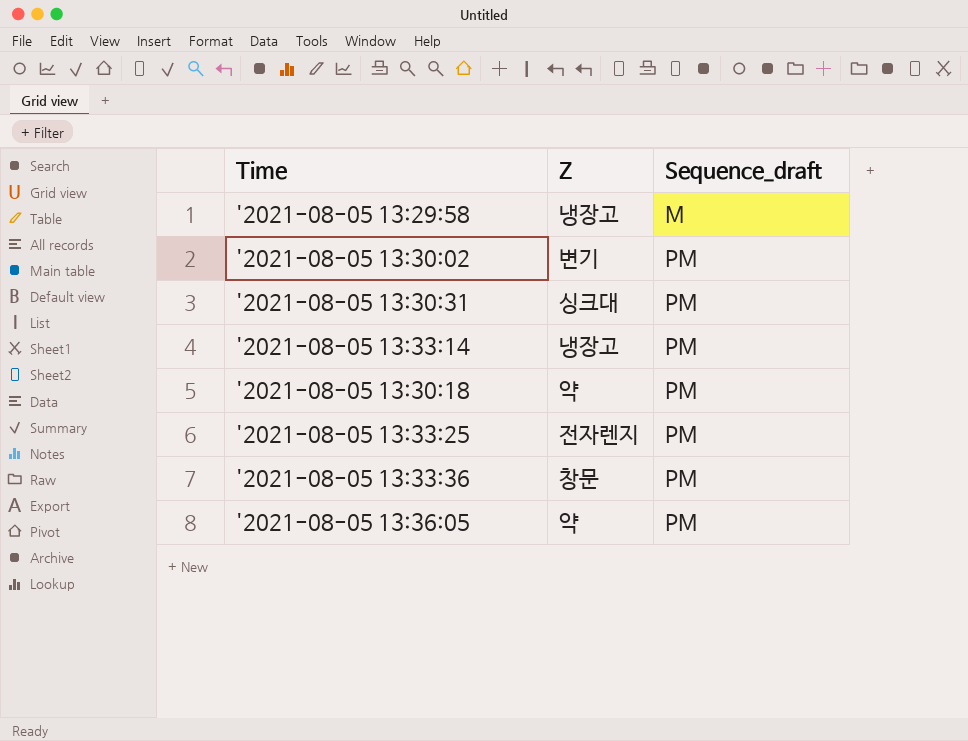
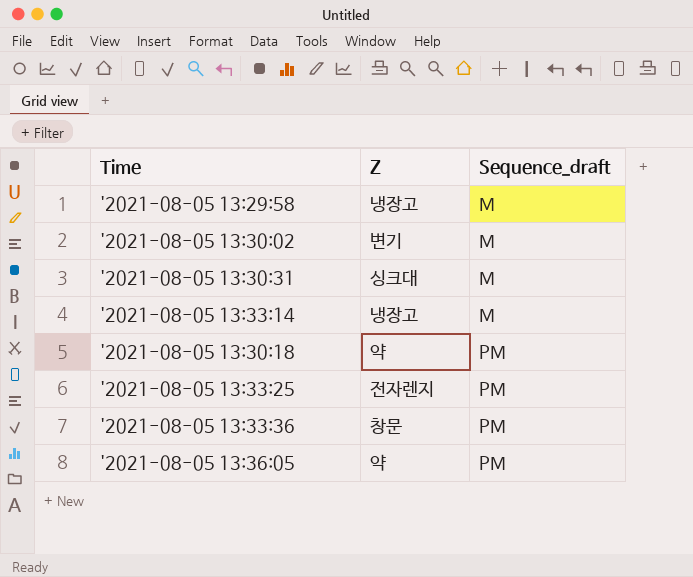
'2021-08-05 13:30:02 | Sequence_draft: PM -> M
'2021-08-05 13:30:31 | Sequence_draft: PM -> M
'2021-08-05 13:33:14 | Sequence_draft: PM -> M

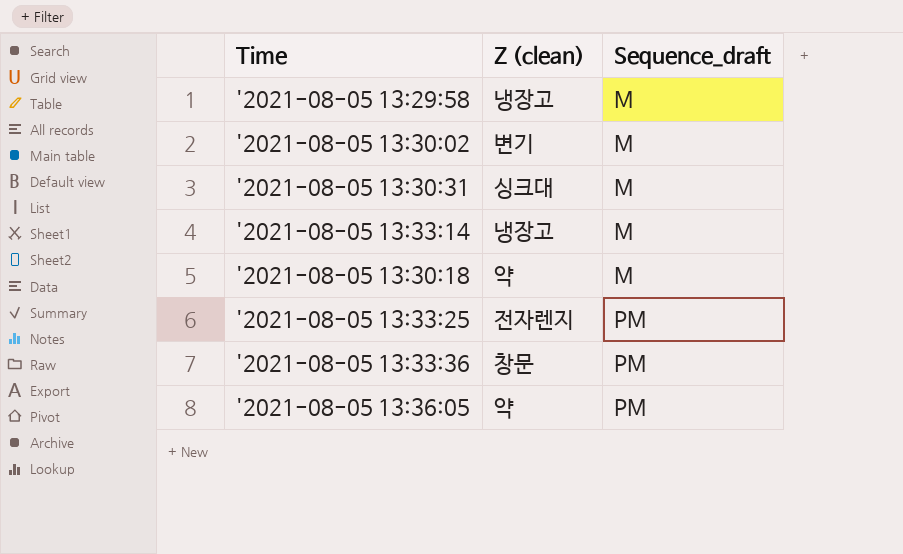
column name: Z -> Z (clean)
'2021-08-05 13:30:18 | Sequence_draft: PM -> M

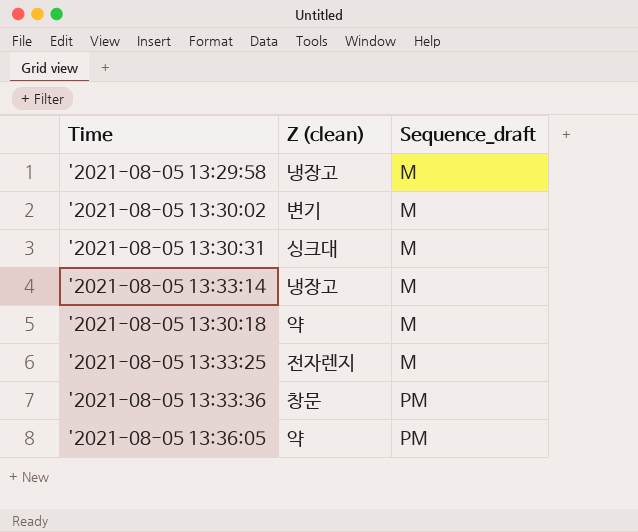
'2021-08-05 13:33:25 | Sequence_draft: PM -> M

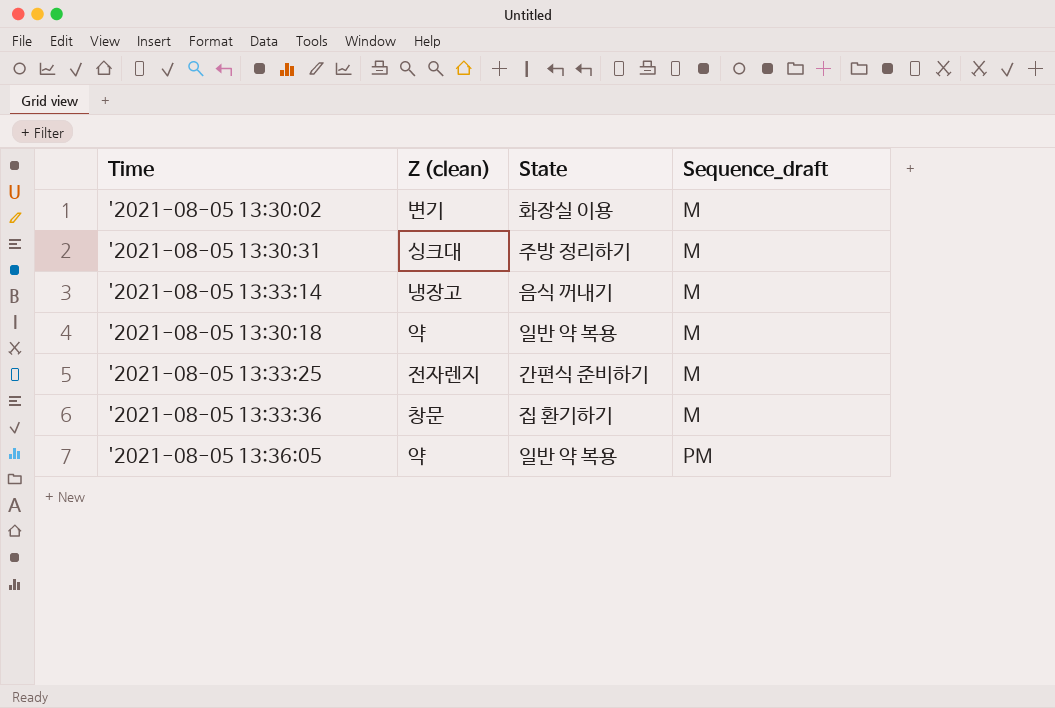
column State | position: none -> 3
row '2021-08-05 13:29:58: 냉장고 | M -> none
'2021-08-05 13:33:36 | Sequence_draft: PM -> M

